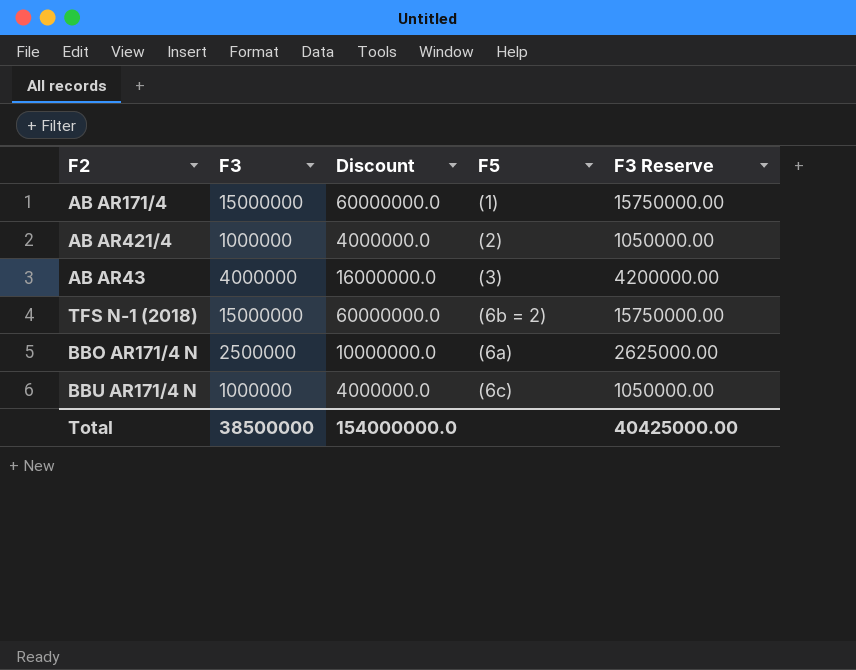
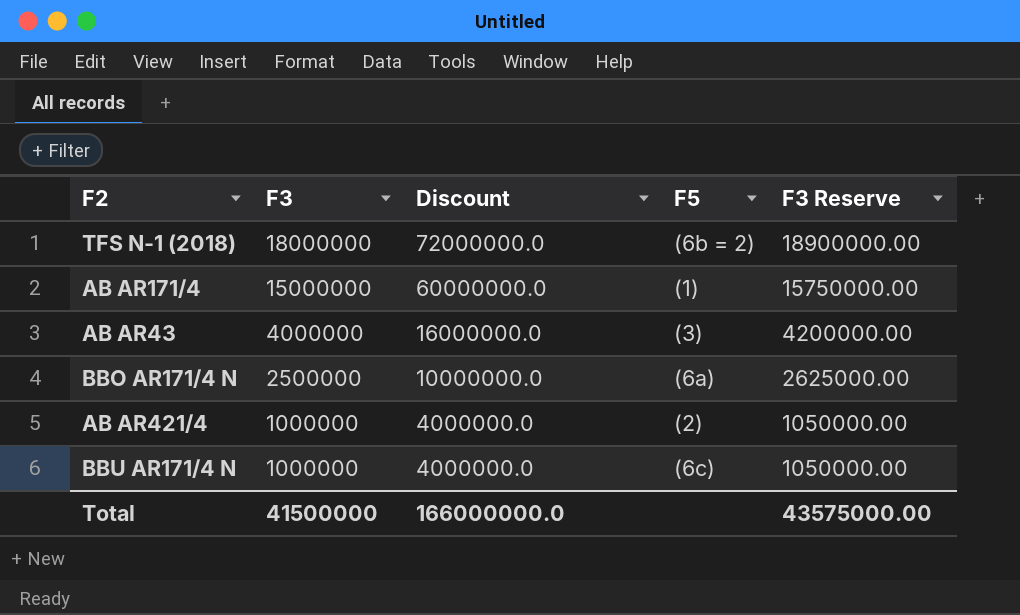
row order: none -> F3 descending
TFS N-1 (2018) | F3: 15000000 -> 18000000
TFS N-1 (2018) | Discount: 60000000.0 -> 72000000.0
TFS N-1 (2018) | F3 Reserve: 15750000.00 -> 18900000.00
Total | F3: 38500000 -> 41500000
Total | Discount: 154000000.0 -> 166000000.0
Total | F3 Reserve: 40425000.00 -> 43575000.00

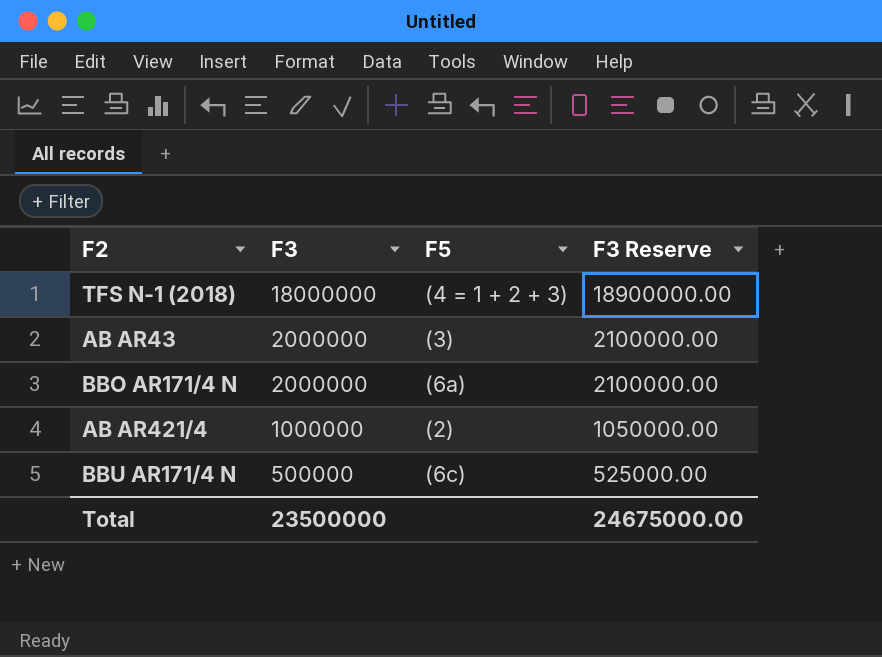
column Discount | formula: [F3] * 4 -> none
row AB AR171/4: 15000000 | 60000000.0 | (1) | 15750000.00 -> none
TFS N-1 (2018) | F5: (6b = 2) -> (4 = 1 + 2 + 3)
AB AR43 | F3: 4000000 -> 2000000
AB AR43 | F3 Reserve: 4200000.00 -> 2100000.00
BBO AR171/4 N | F3: 2500000 -> 2000000
BBO AR171/4 N | F3 Reserve: 2625000.00 -> 2100000.00
BBU AR171/4 N | F3: 1000000 -> 500000
BBU AR171/4 N | F3 Reserve: 1050000.00 -> 525000.00
Total | F3: 41500000 -> 23500000
Total | F3 Reserve: 43575000.00 -> 24675000.00

